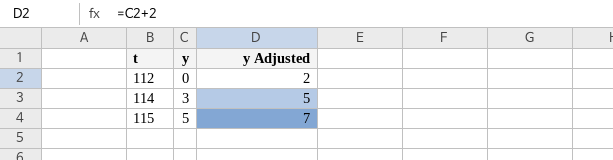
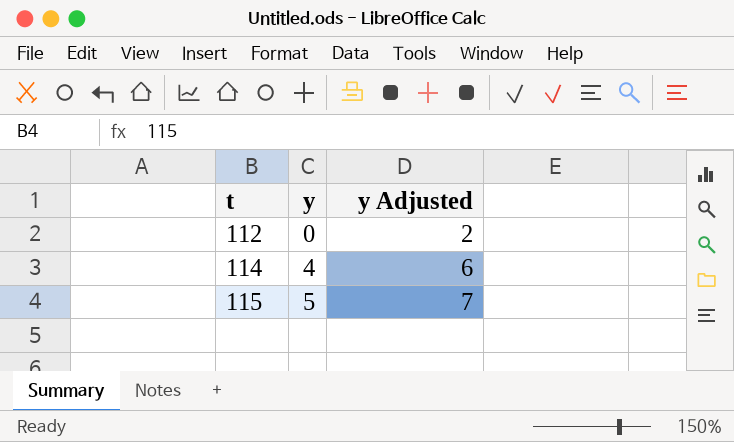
114 | y: 3 -> 4
114 | y Adjusted: 5 -> 6

